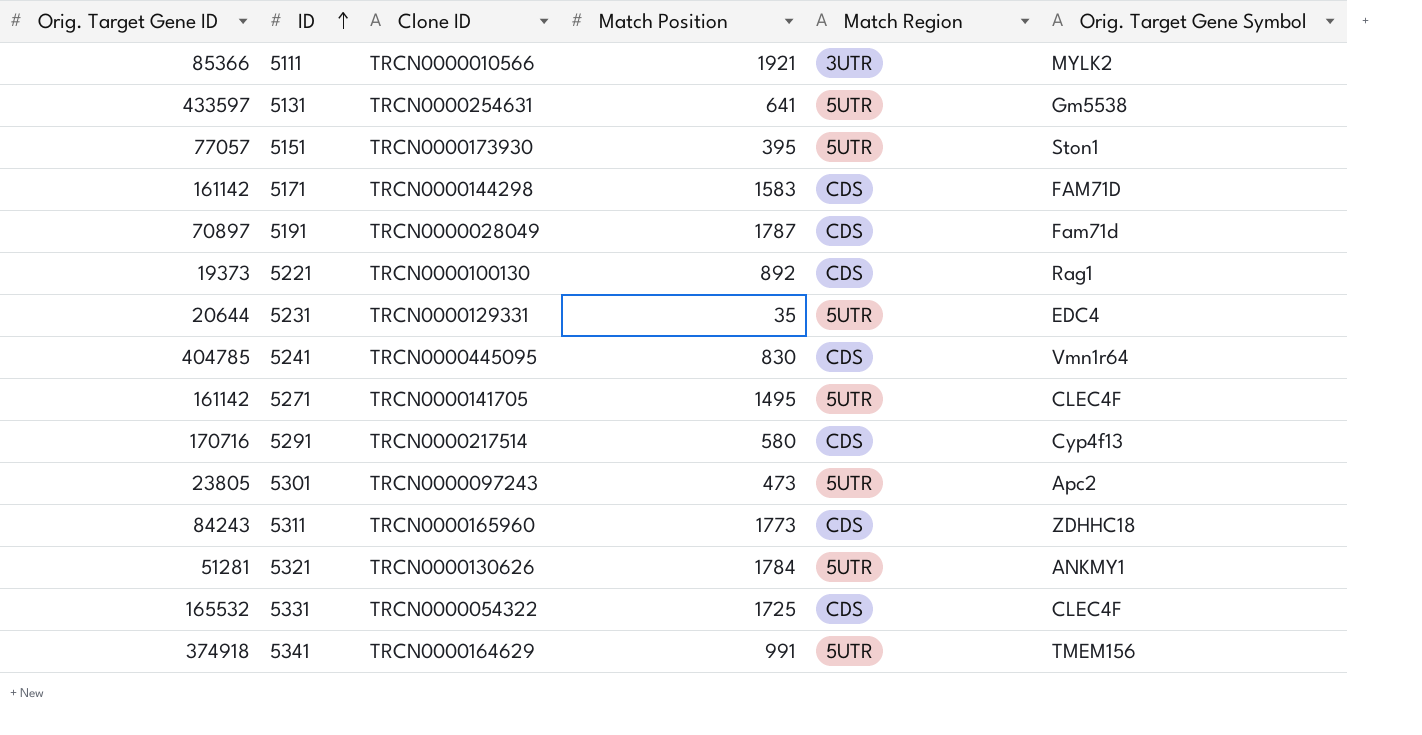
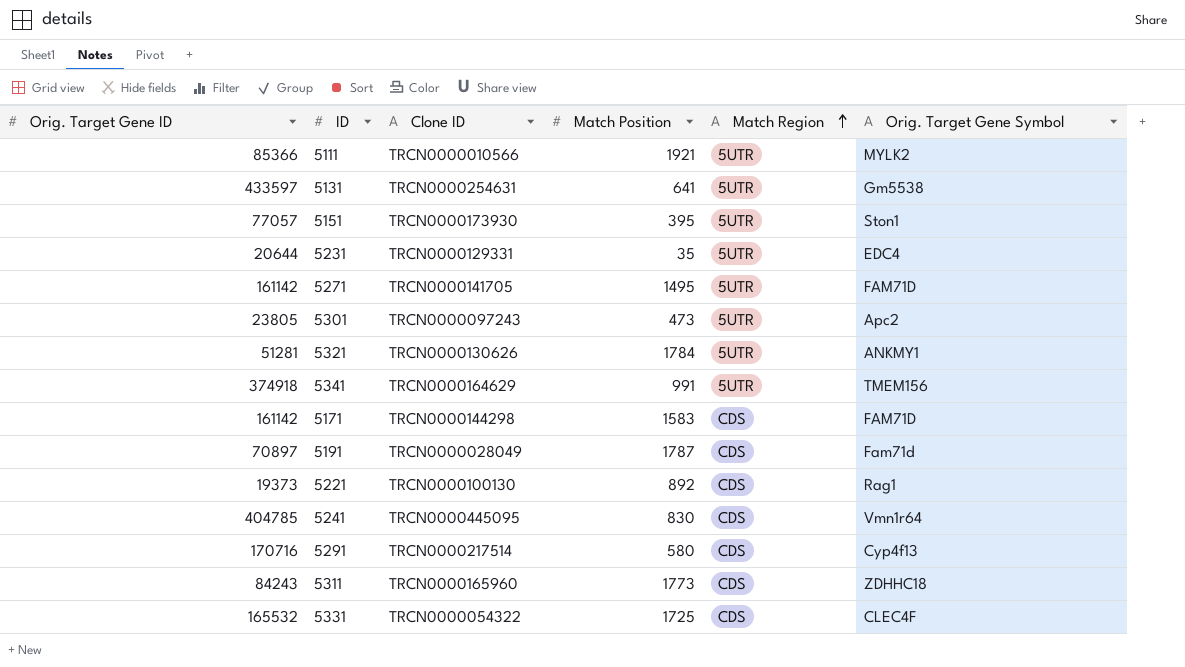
row order: ID ascending -> Match Region ascending
5111 | Match Region: 3UTR -> 5UTR
5271 | Orig. Target Gene Symbol: CLEC4F -> FAM71D

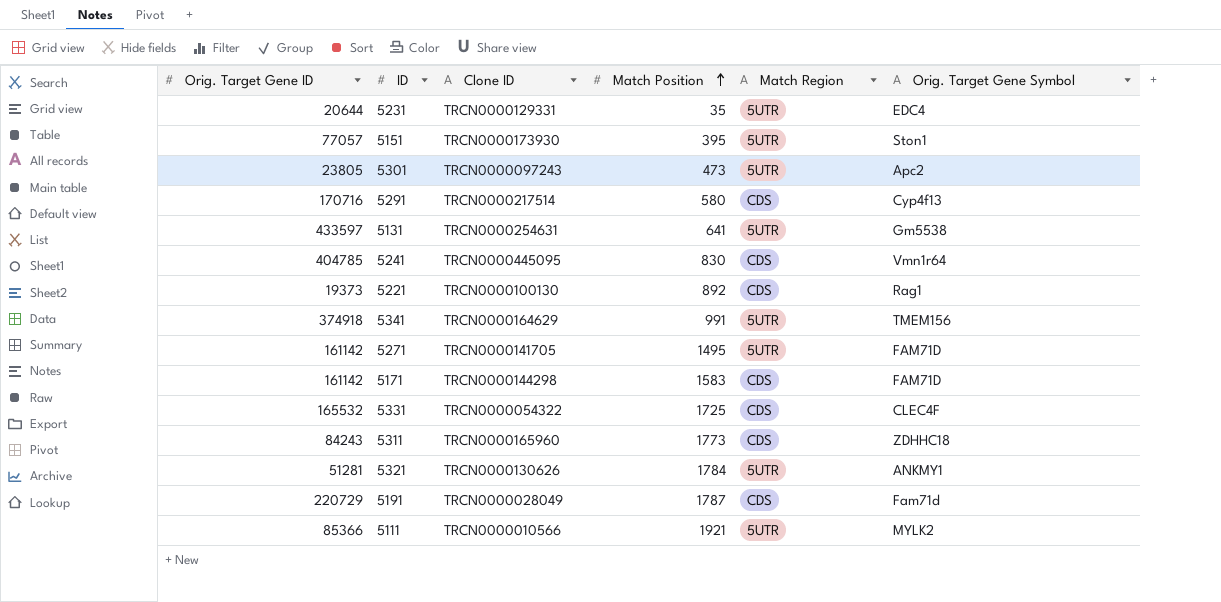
row order: Match Region ascending -> Match Position ascending
5191 | Orig. Target Gene ID: 70897 -> 220729

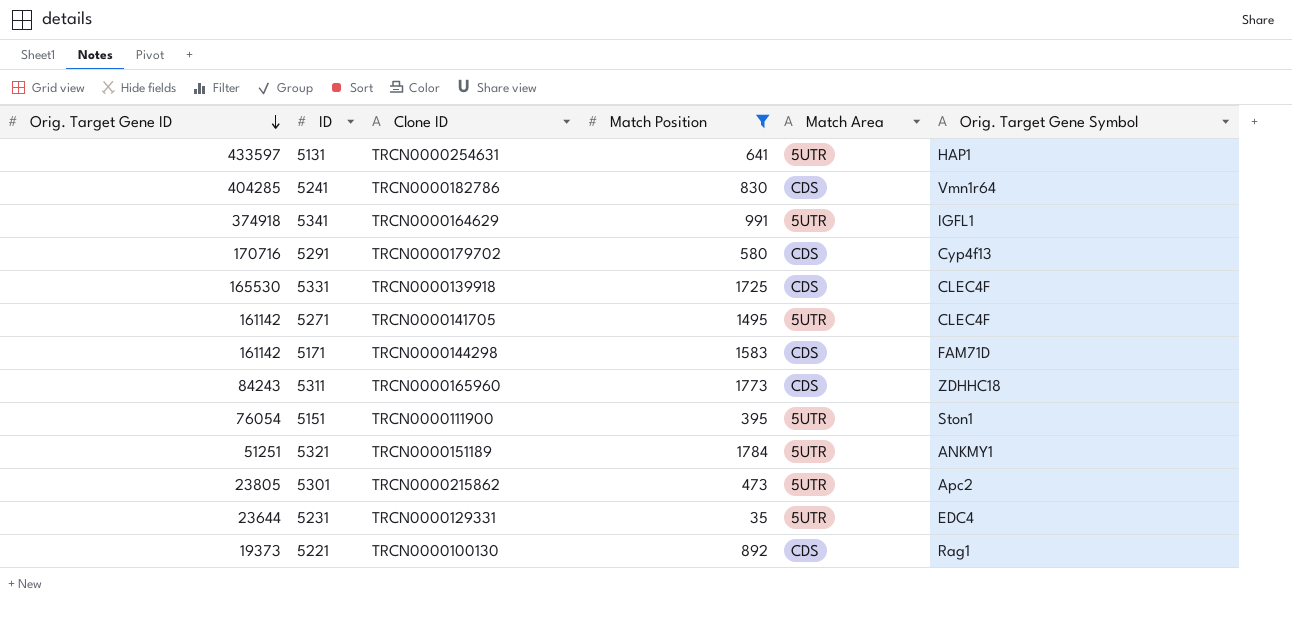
filter: none -> Match Position <= 1784
row order: Match Position ascending -> Orig. Target Gene ID descending
column name: Match Region -> Match Area
5131 | Orig. Target Gene Symbol: Gm5538 -> HAP1
5241 | Orig. Target Gene ID: 404785 -> 404285
5241 | Clone ID: TRCN0000445095 -> TRCN0000182786
5341 | Orig. Target Gene Symbol: TMEM156 -> IGFL1
5291 | Clone ID: TRCN0000217514 -> TRCN0000179702
5331 | Orig. Target Gene ID: 165532 -> 165530
5331 | Clone ID: TRCN0000054322 -> TRCN0000139918
5271 | Orig. Target Gene Symbol: FAM71D -> CLEC4F
5151 | Orig. Target Gene ID: 77057 -> 76054
5151 | Clone ID: TRCN0000173930 -> TRCN0000111900
5321 | Orig. Target Gene ID: 51281 -> 51251
5321 | Clone ID: TRCN0000130626 -> TRCN0000151189
5301 | Clone ID: TRCN0000097243 -> TRCN0000215862
5231 | Orig. Target Gene ID: 20644 -> 23644

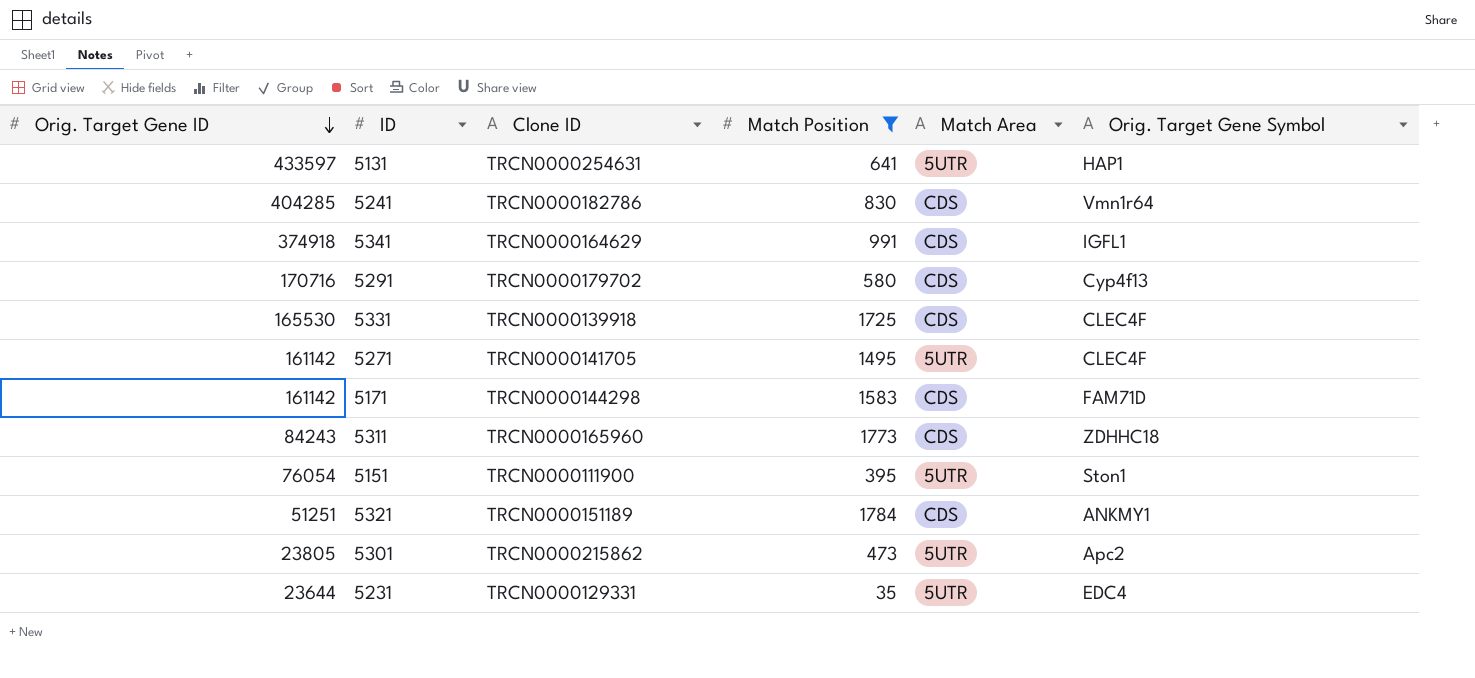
row 5221: 19373 | TRCN0000100130 | 892 | CDS | Rag1 -> none
5341 | Match Area: 5UTR -> CDS
5321 | Match Area: 5UTR -> CDS

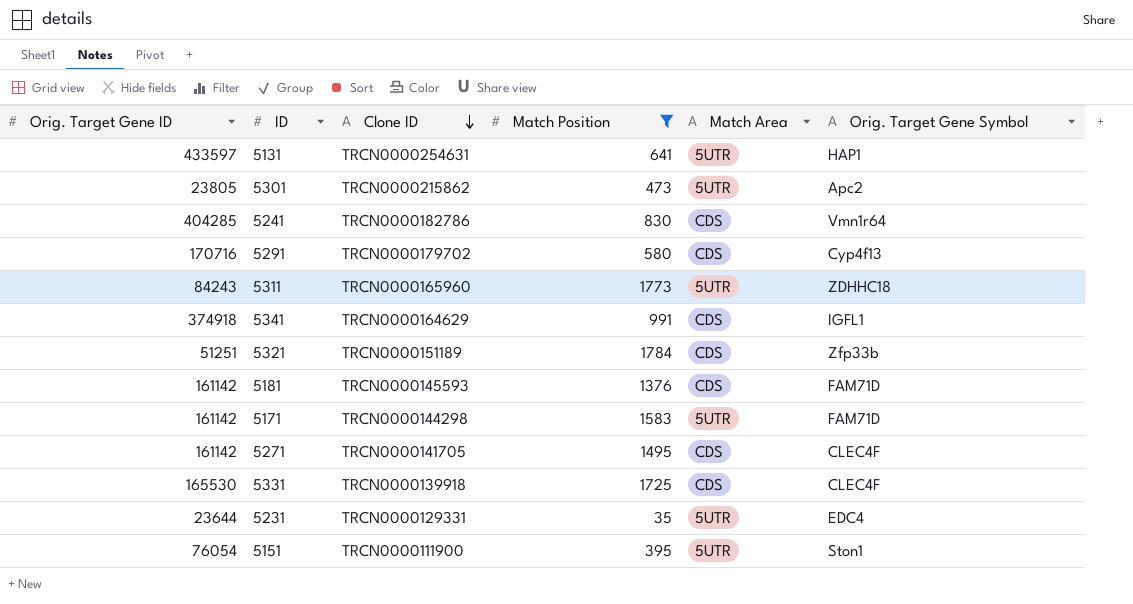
row order: Orig. Target Gene ID descending -> Clone ID descending
5311 | Match Area: CDS -> 5UTR
5321 | Orig. Target Gene Symbol: ANKMY1 -> Zfp33b
row 5181: none -> 161142 | TRCN0000145593 | 1376 | CDS | FAM71D
5171 | Match Area: CDS -> 5UTR
5271 | Match Area: 5UTR -> CDS

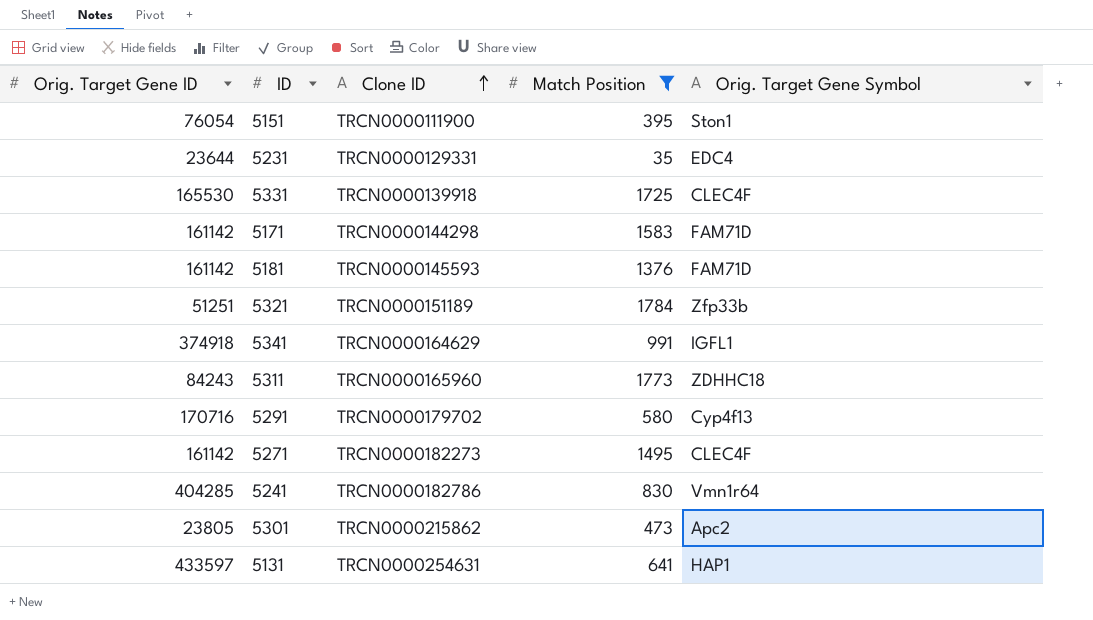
row order: Clone ID descending -> Clone ID ascending
column Match Area | position: 5 -> none
5271 | Clone ID: TRCN0000141705 -> TRCN0000182273

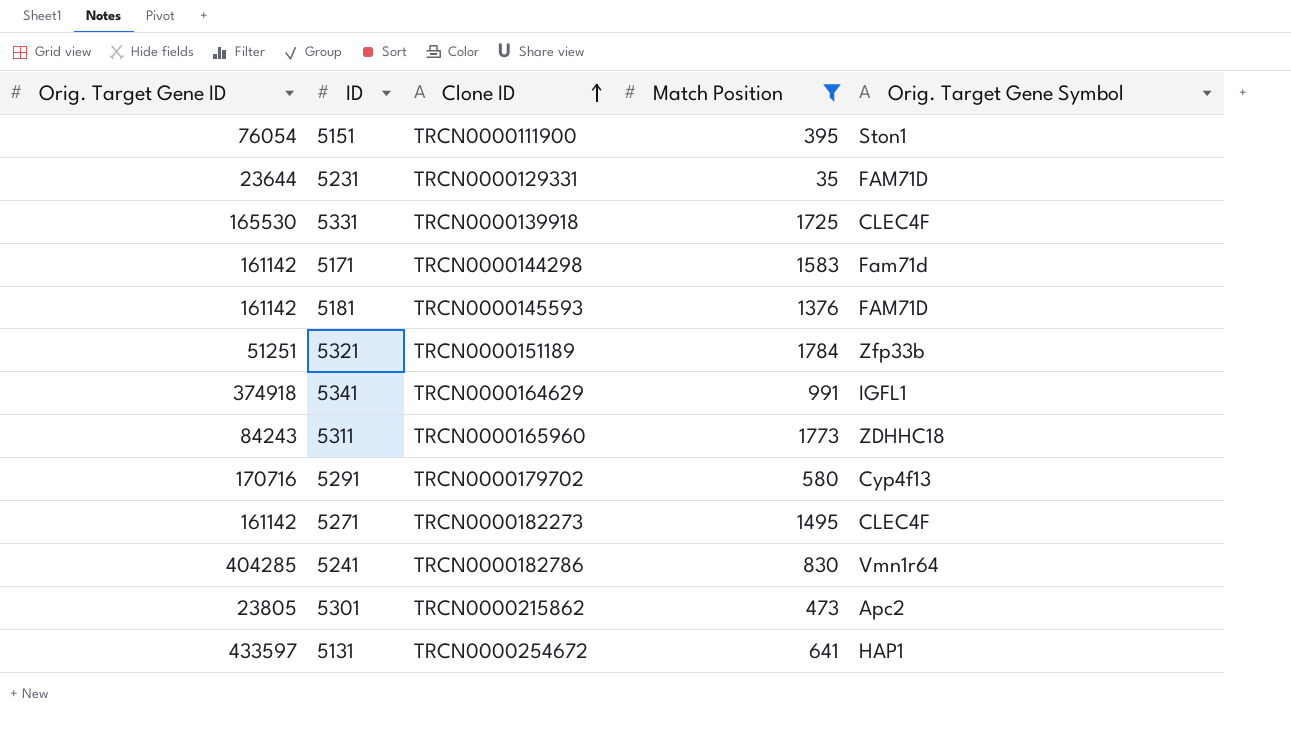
5231 | Orig. Target Gene Symbol: EDC4 -> FAM71D
5171 | Orig. Target Gene Symbol: FAM71D -> Fam71d
5131 | Clone ID: TRCN0000254631 -> TRCN0000254672

